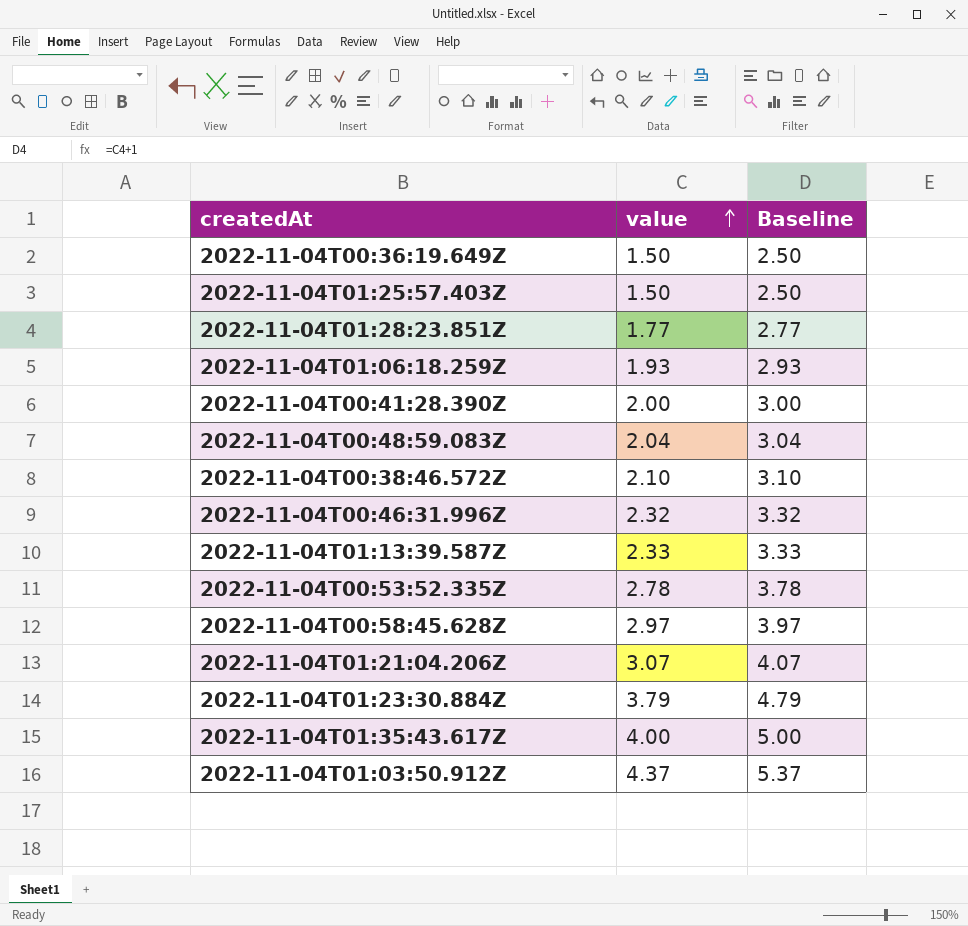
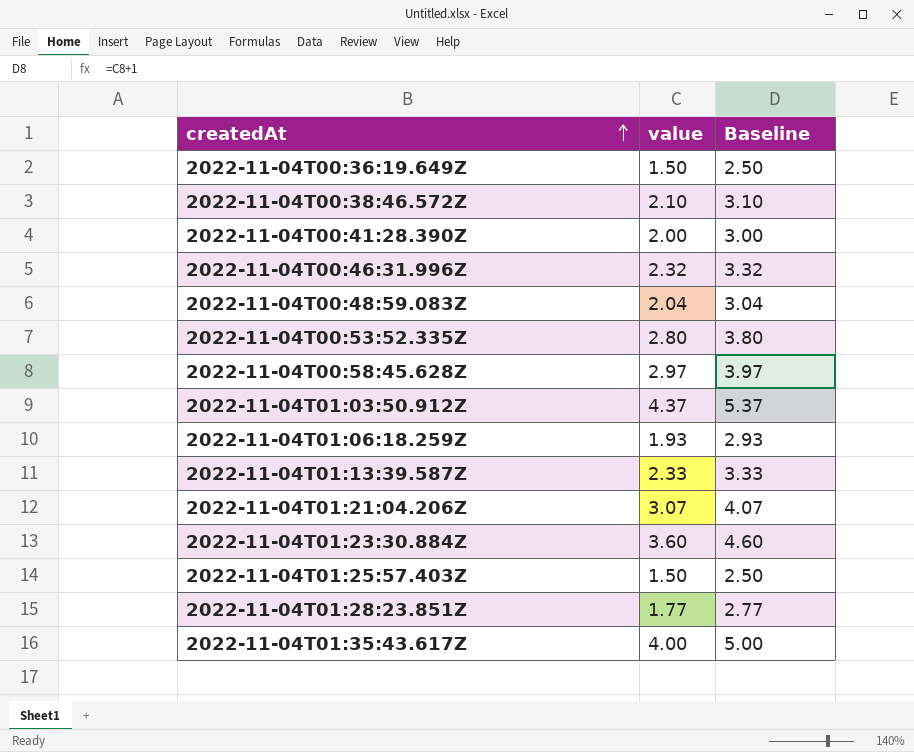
row order: value ascending -> createdAt ascending
2022-11-04T00:53:52.335Z | value: 2.78 -> 2.80
2022-11-04T00:53:52.335Z | Baseline: 3.78 -> 3.80
2022-11-04T01:23:30.884Z | value: 3.79 -> 3.60
2022-11-04T01:23:30.884Z | Baseline: 4.79 -> 4.60

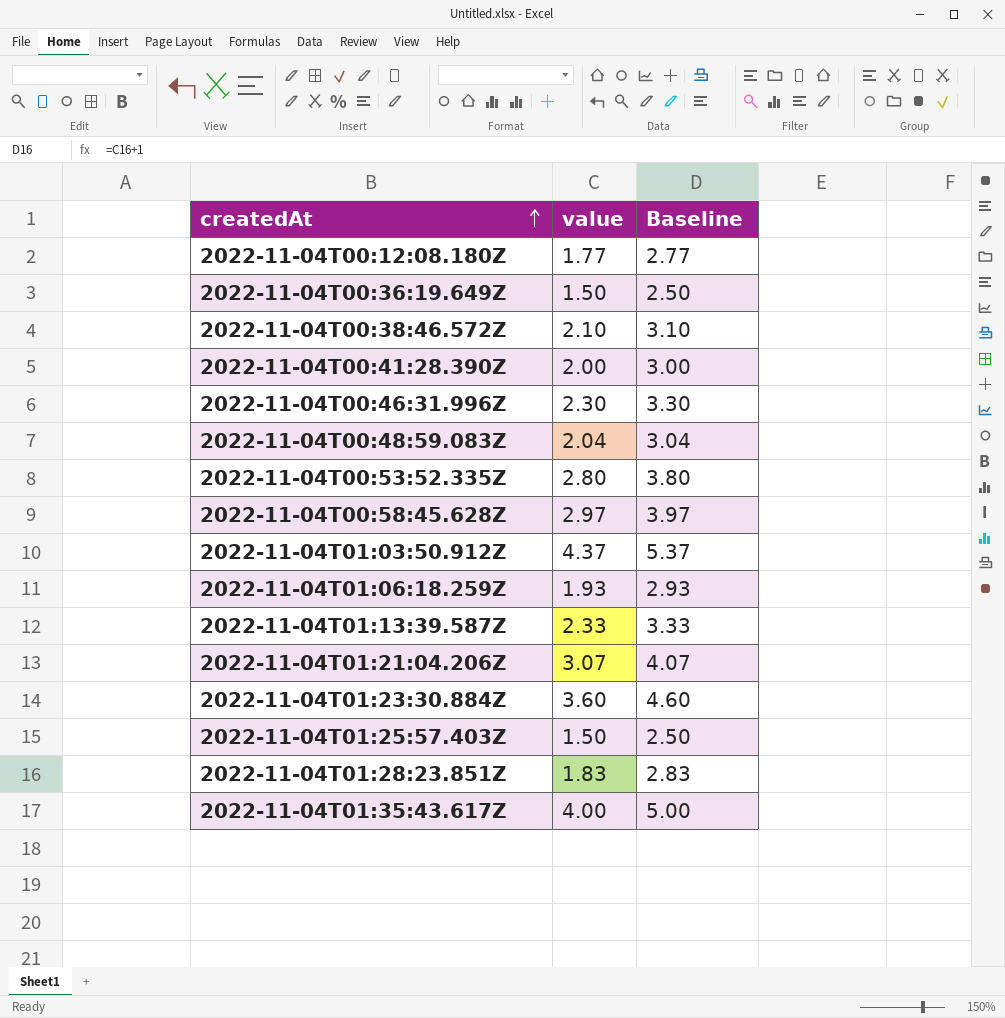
row 2022-11-04T00:12:08.180Z: none -> 1.77 | 2.77
2022-11-04T00:46:31.996Z | value: 2.32 -> 2.30
2022-11-04T00:46:31.996Z | Baseline: 3.32 -> 3.30
2022-11-04T01:28:23.851Z | value: 1.77 -> 1.83
2022-11-04T01:28:23.851Z | Baseline: 2.77 -> 2.83

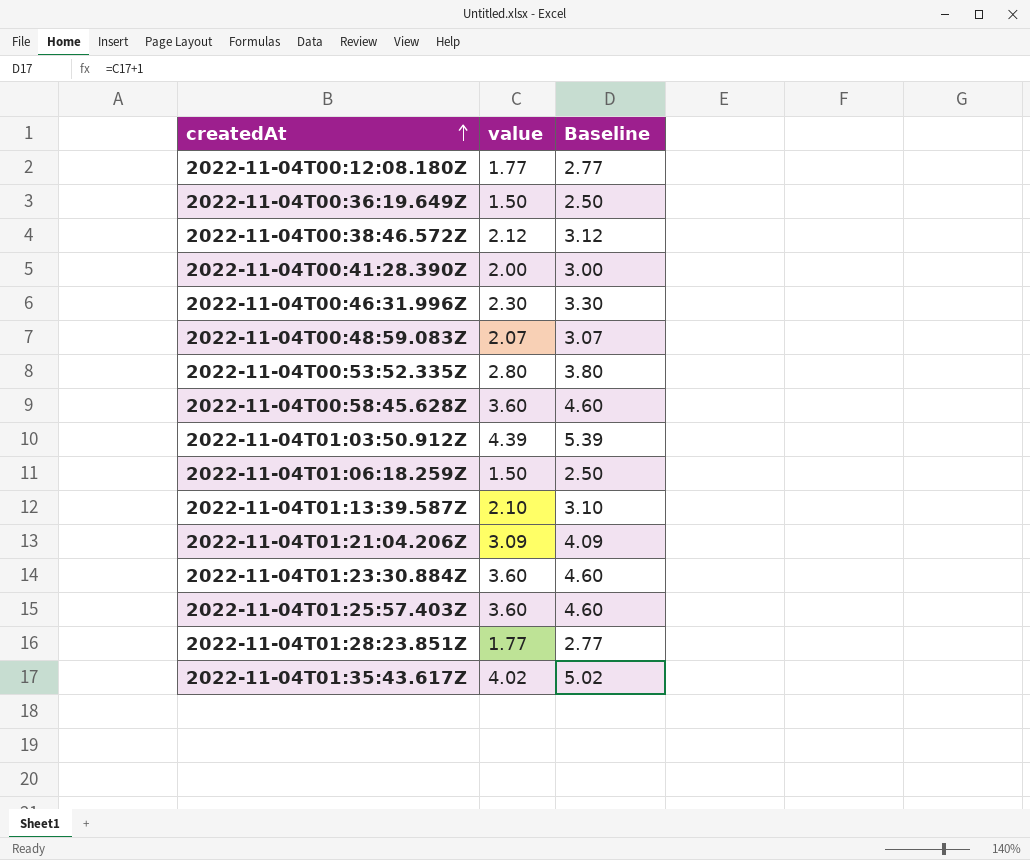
2022-11-04T00:38:46.572Z | value: 2.10 -> 2.12
2022-11-04T00:38:46.572Z | Baseline: 3.10 -> 3.12
2022-11-04T00:48:59.083Z | value: 2.04 -> 2.07
2022-11-04T00:48:59.083Z | Baseline: 3.04 -> 3.07
2022-11-04T00:58:45.628Z | value: 2.97 -> 3.60
2022-11-04T00:58:45.628Z | Baseline: 3.97 -> 4.60
2022-11-04T01:03:50.912Z | value: 4.37 -> 4.39
2022-11-04T01:03:50.912Z | Baseline: 5.37 -> 5.39
2022-11-04T01:06:18.259Z | value: 1.93 -> 1.50
2022-11-04T01:06:18.259Z | Baseline: 2.93 -> 2.50
2022-11-04T01:13:39.587Z | value: 2.33 -> 2.10
2022-11-04T01:13:39.587Z | Baseline: 3.33 -> 3.10
2022-11-04T01:21:04.206Z | value: 3.07 -> 3.09
2022-11-04T01:21:04.206Z | Baseline: 4.07 -> 4.09
2022-11-04T01:25:57.403Z | value: 1.50 -> 3.60
2022-11-04T01:25:57.403Z | Baseline: 2.50 -> 4.60
2022-11-04T01:28:23.851Z | value: 1.83 -> 1.77
2022-11-04T01:28:23.851Z | Baseline: 2.83 -> 2.77
2022-11-04T01:35:43.617Z | value: 4.00 -> 4.02
2022-11-04T01:35:43.617Z | Baseline: 5.00 -> 5.02

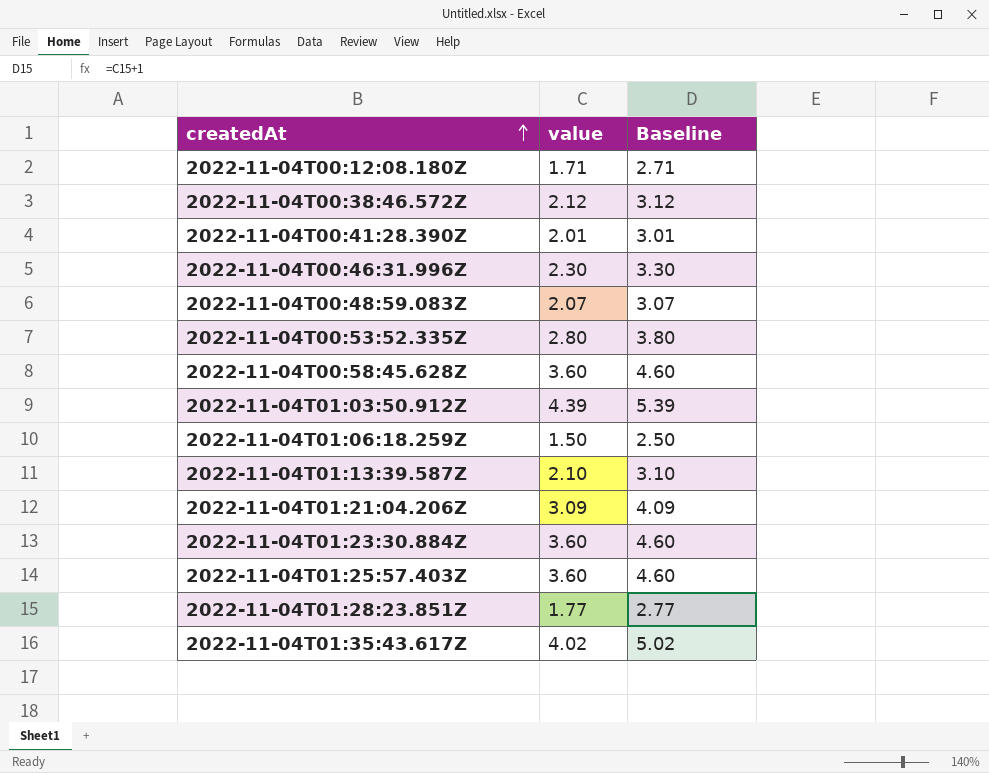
row 2022-11-04T00:36:19.649Z: 1.50 | 2.50 -> none
2022-11-04T00:12:08.180Z | value: 1.77 -> 1.71
2022-11-04T00:12:08.180Z | Baseline: 2.77 -> 2.71
2022-11-04T00:41:28.390Z | value: 2.00 -> 2.01
2022-11-04T00:41:28.390Z | Baseline: 3.00 -> 3.01

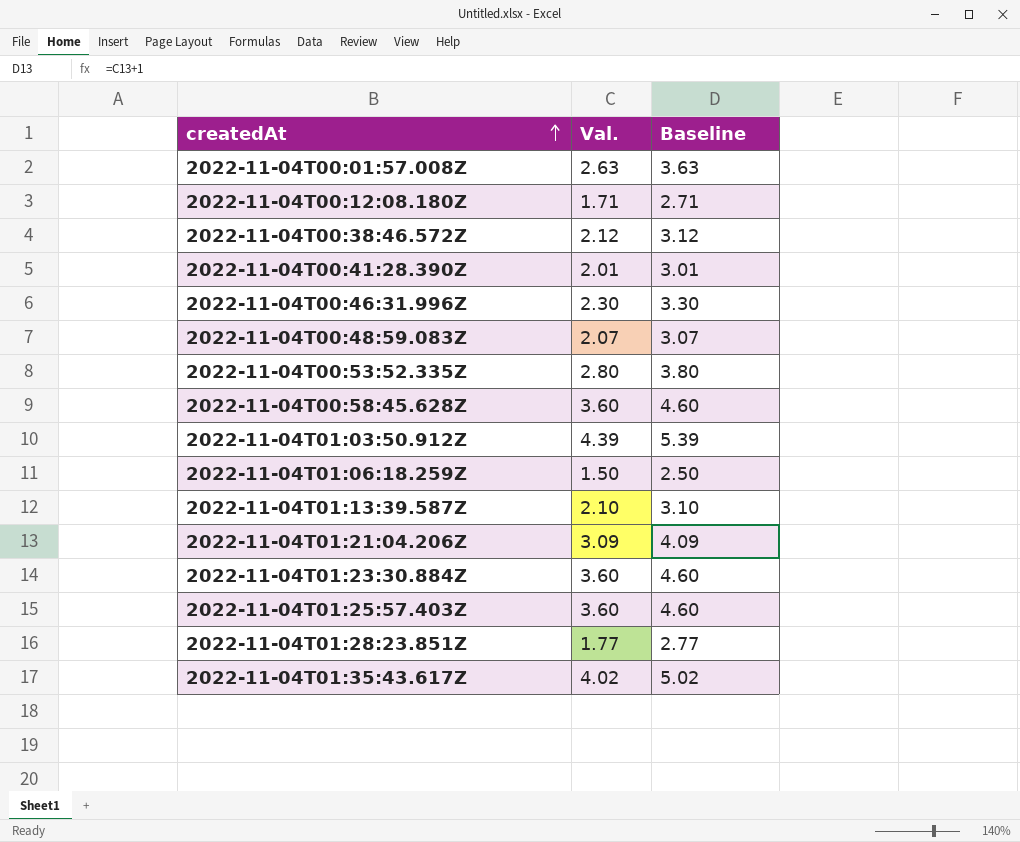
column name: value -> Val.
row 2022-11-04T00:01:57.008Z: none -> 2.63 | 3.63

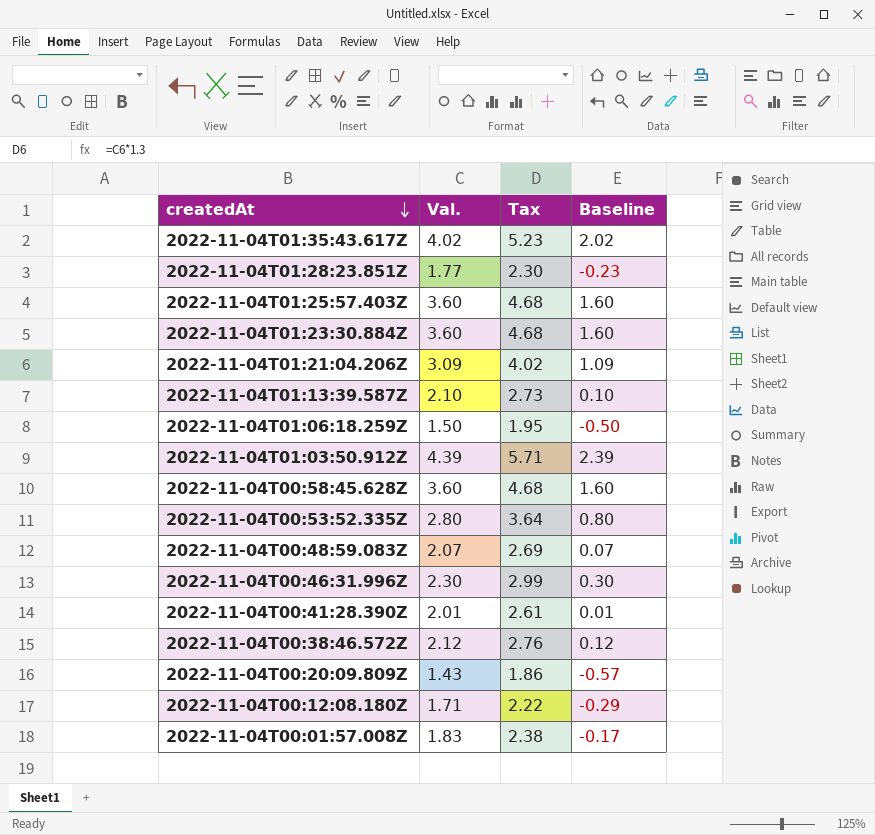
row order: createdAt ascending -> createdAt descending
column Tax | formula: none -> [Val.] * 1.3
column Baseline | formula: [Val.] + 1 -> [Val.] - 2
row 2022-11-04T00:20:09.809Z: none -> 1.43 | 1.86 | -0.57
2022-11-04T00:01:57.008Z | Val.: 2.63 -> 1.83

